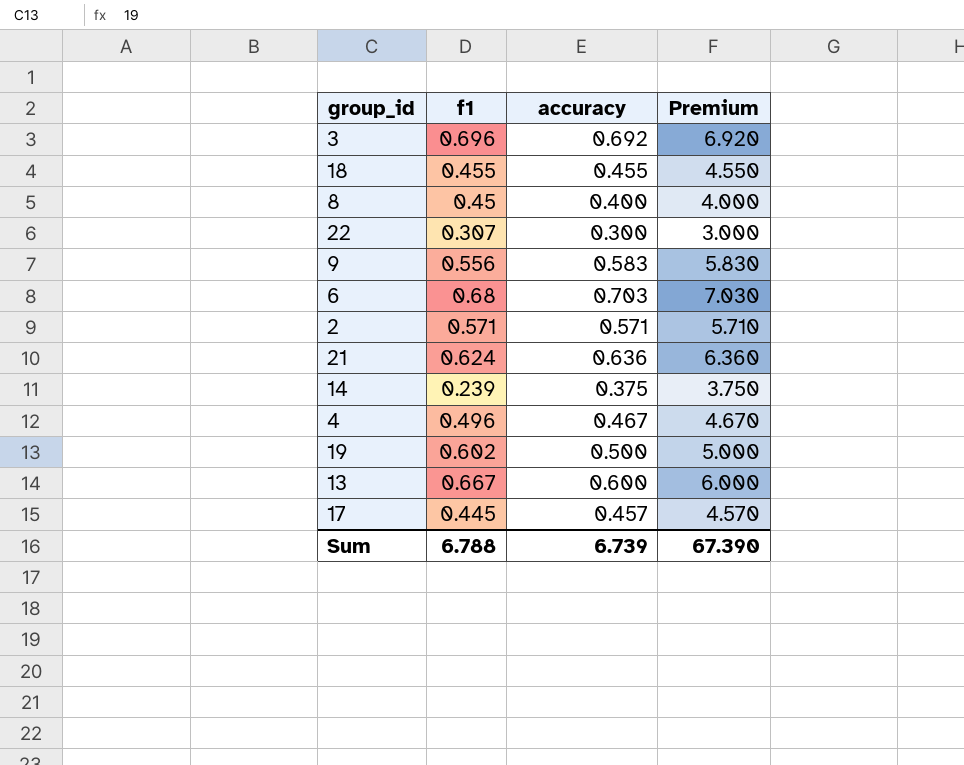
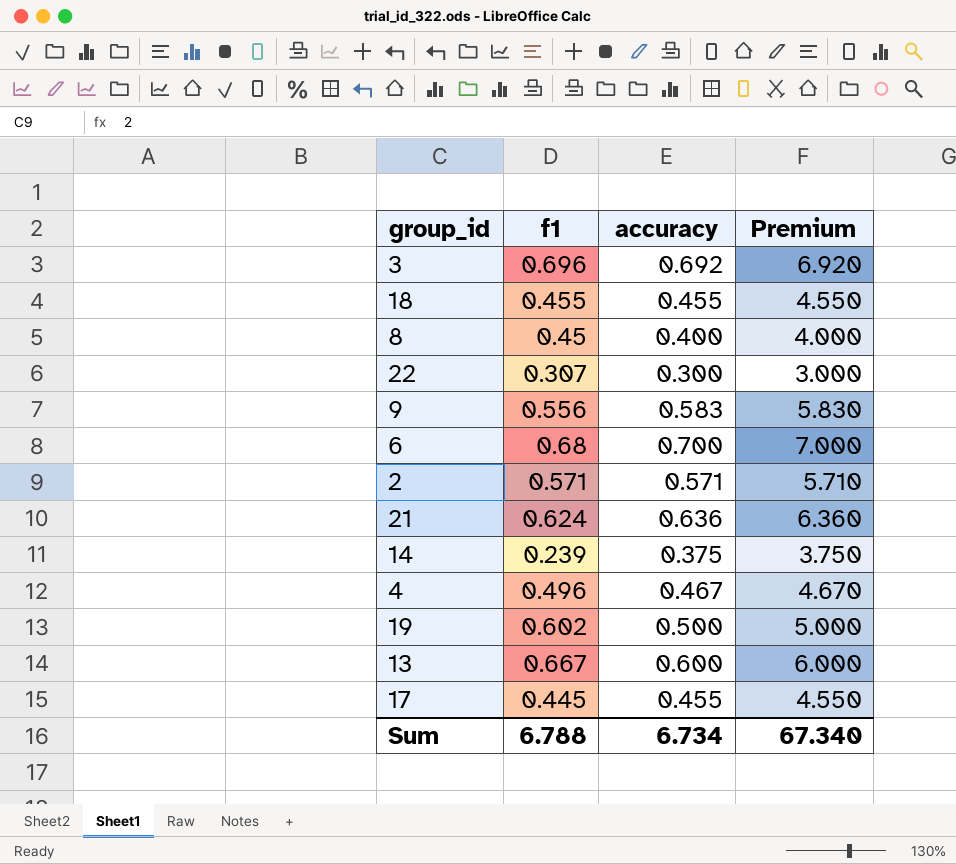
6 | accuracy: 0.703 -> 0.700
6 | Premium: 7.030 -> 7.000
17 | accuracy: 0.457 -> 0.455
17 | Premium: 4.570 -> 4.550
Sum | accuracy: 6.739 -> 6.734
Sum | Premium: 67.390 -> 67.340

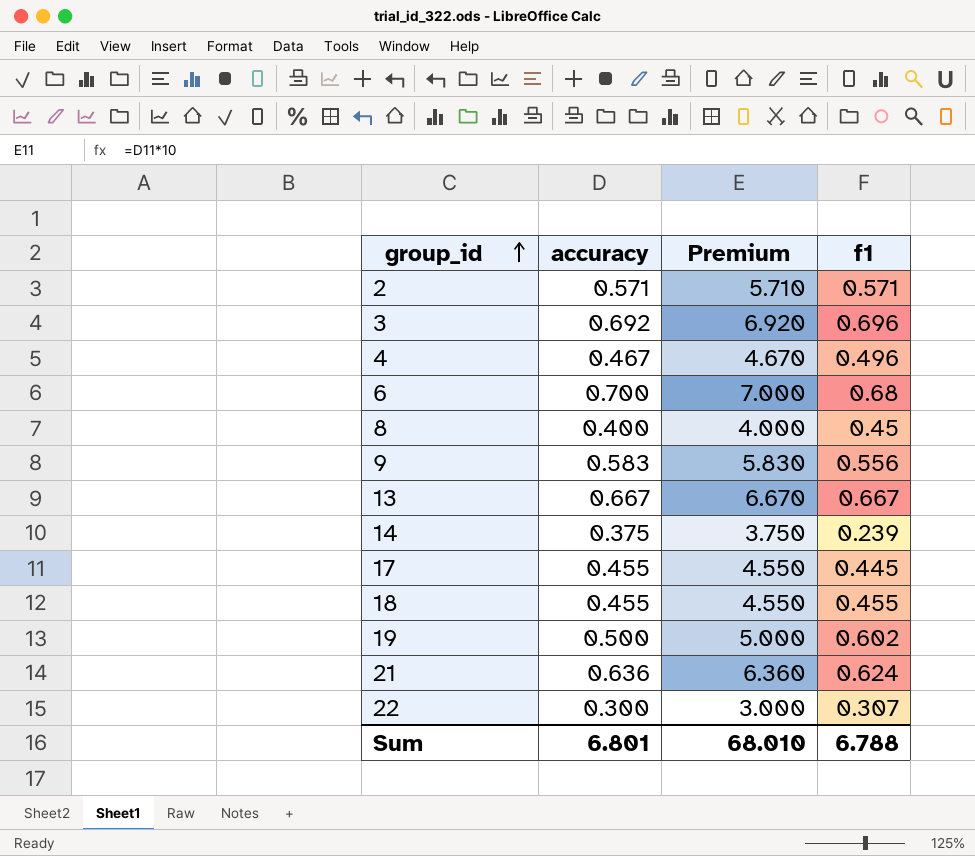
row order: none -> group_id ascending
column f1 | position: 2 -> 4
13 | accuracy: 0.600 -> 0.667
13 | Premium: 6.000 -> 6.670
Sum | accuracy: 6.734 -> 6.801
Sum | Premium: 67.340 -> 68.010

